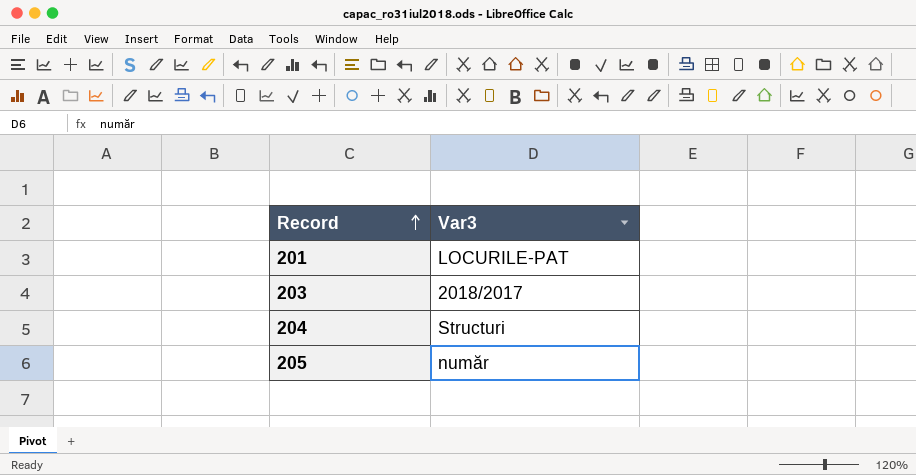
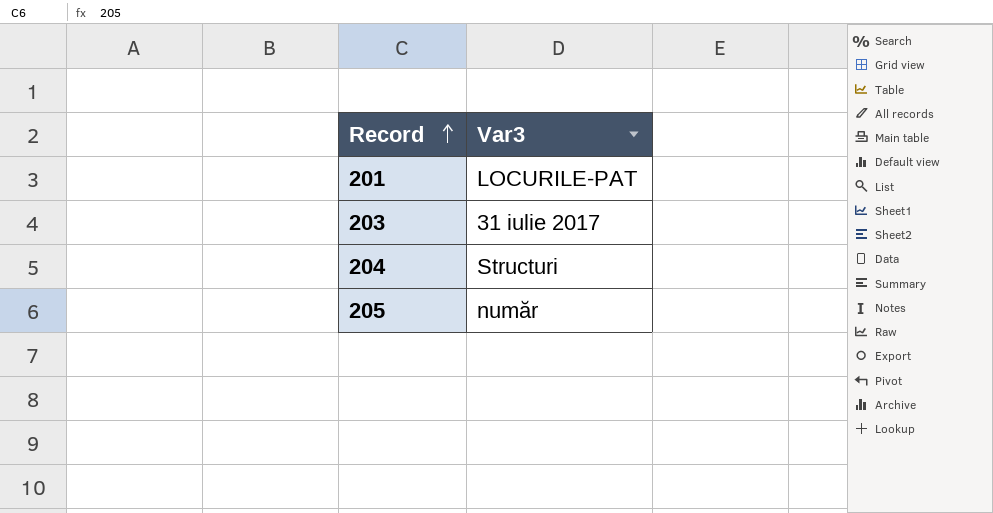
203 | Var3: 2018/2017 -> 31 iulie 2017

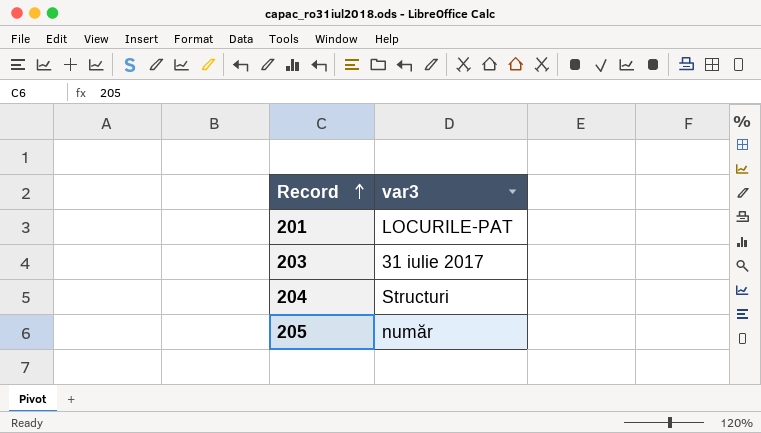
column name: Var3 -> var3

